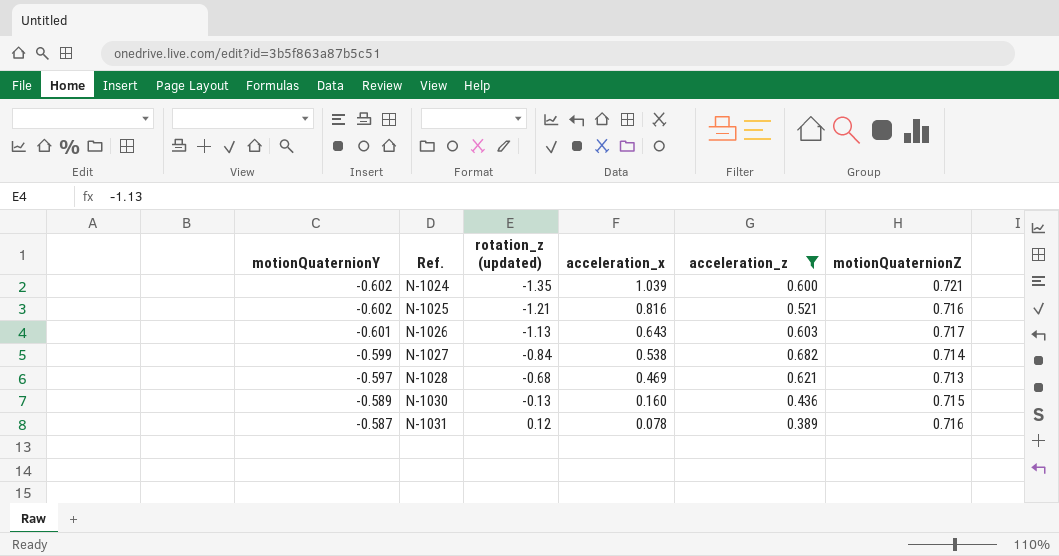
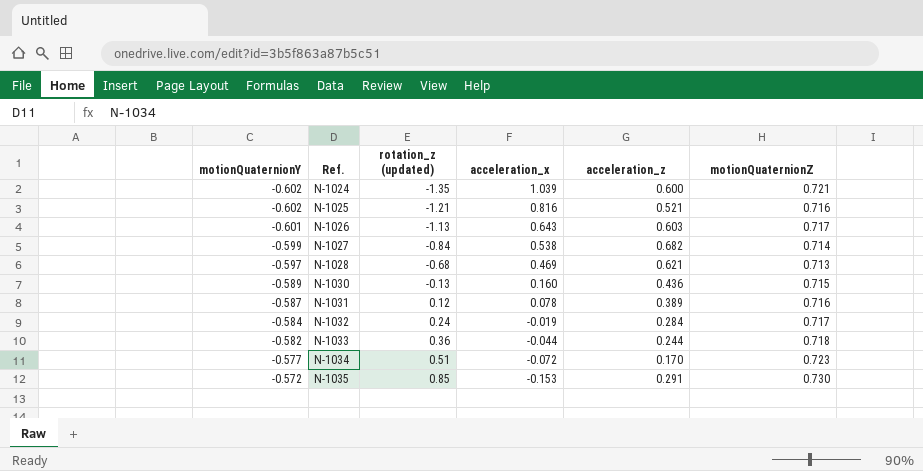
filter: acceleration_z >= 0.389 -> none

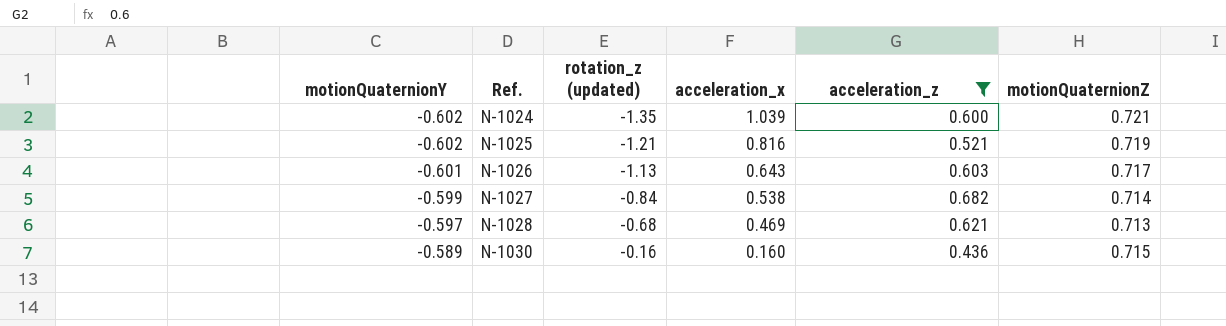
filter: none -> acceleration_z >= 0.436
N-1025 | motionQuaternionZ: 0.716 -> 0.719
N-1030 | rotation_z (updated): -0.13 -> -0.16

